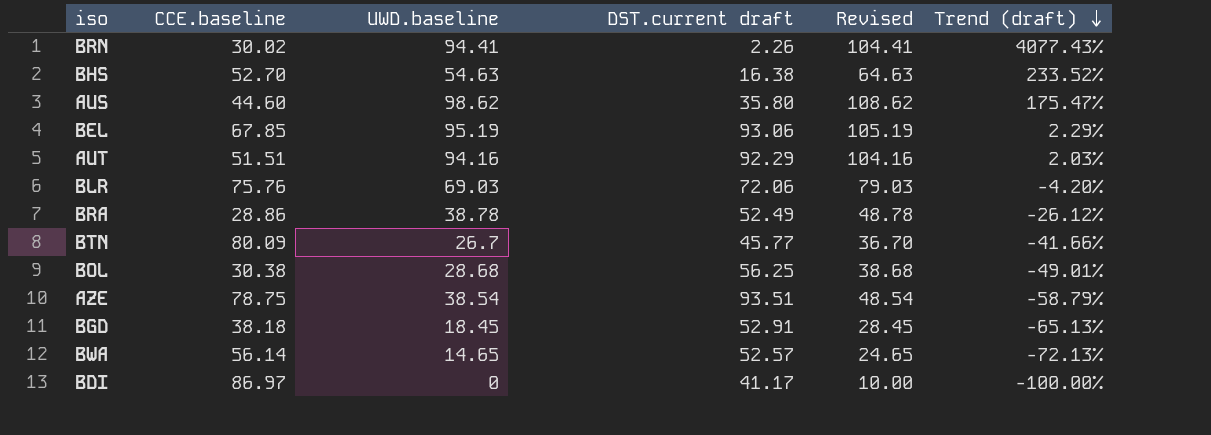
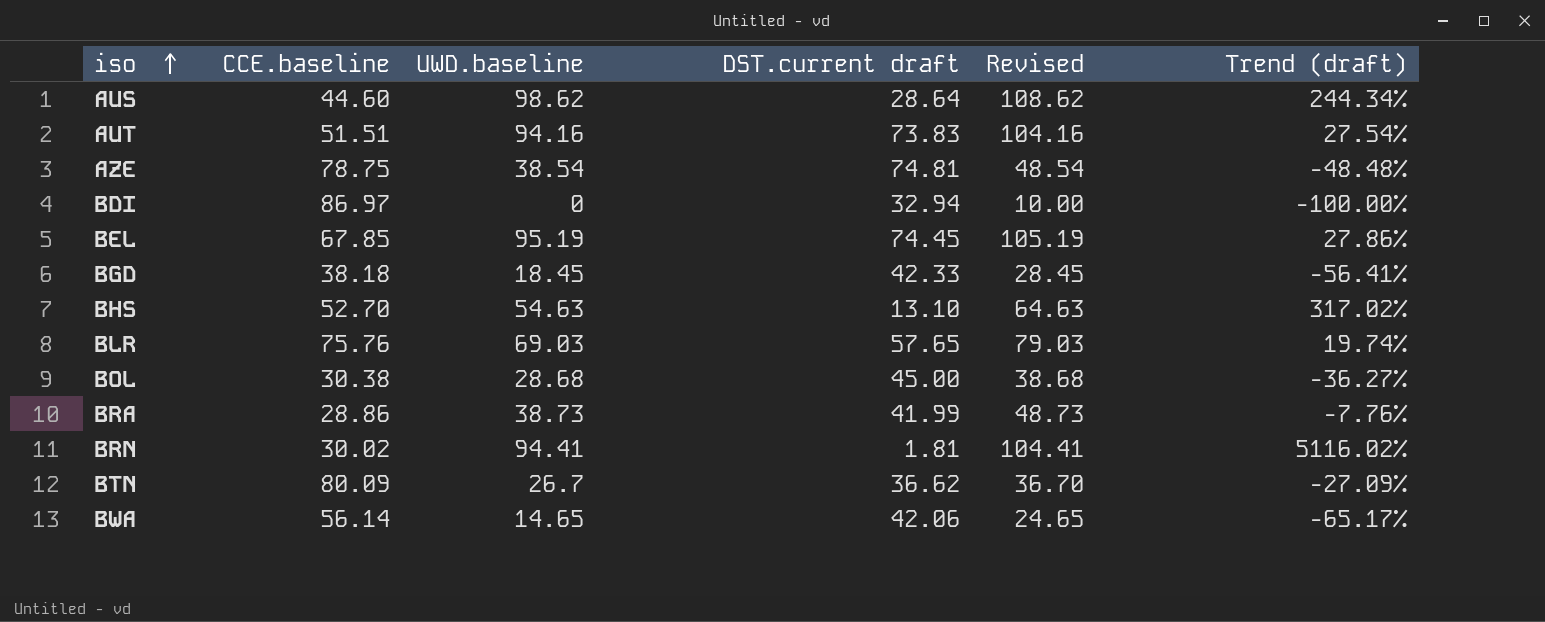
row order: Trend (draft) descending -> iso ascending
AUS | DST.current draft: 35.80 -> 28.64
AUS | Trend (draft): 175.47% -> 244.34%
AUT | DST.current draft: 92.29 -> 73.83
AUT | Trend (draft): 2.03% -> 27.54%
AZE | DST.current draft: 93.51 -> 74.81
AZE | Trend (draft): -58.79% -> -48.48%
BDI | DST.current draft: 41.17 -> 32.94
BEL | DST.current draft: 93.06 -> 74.45
BEL | Trend (draft): 2.29% -> 27.86%
BGD | DST.current draft: 52.91 -> 42.33
BGD | Trend (draft): -65.13% -> -56.41%
BHS | DST.current draft: 16.38 -> 13.10
BHS | Trend (draft): 233.52% -> 317.02%
BLR | DST.current draft: 72.06 -> 57.65
BLR | Trend (draft): -4.20% -> 19.74%
BOL | DST.current draft: 56.25 -> 45.00
BOL | Trend (draft): -49.01% -> -36.27%
BRA | UWD.baseline: 38.78 -> 38.73
BRA | DST.current draft: 52.49 -> 41.99
BRA | Revised: 48.78 -> 48.73
BRA | Trend (draft): -26.12% -> -7.76%
BRN | DST.current draft: 2.26 -> 1.81
BRN | Trend (draft): 4077.43% -> 5116.02%
BTN | DST.current draft: 45.77 -> 36.62
BTN | Trend (draft): -41.66% -> -27.09%
BWA | DST.current draft: 52.57 -> 42.06
BWA | Trend (draft): -72.13% -> -65.17%

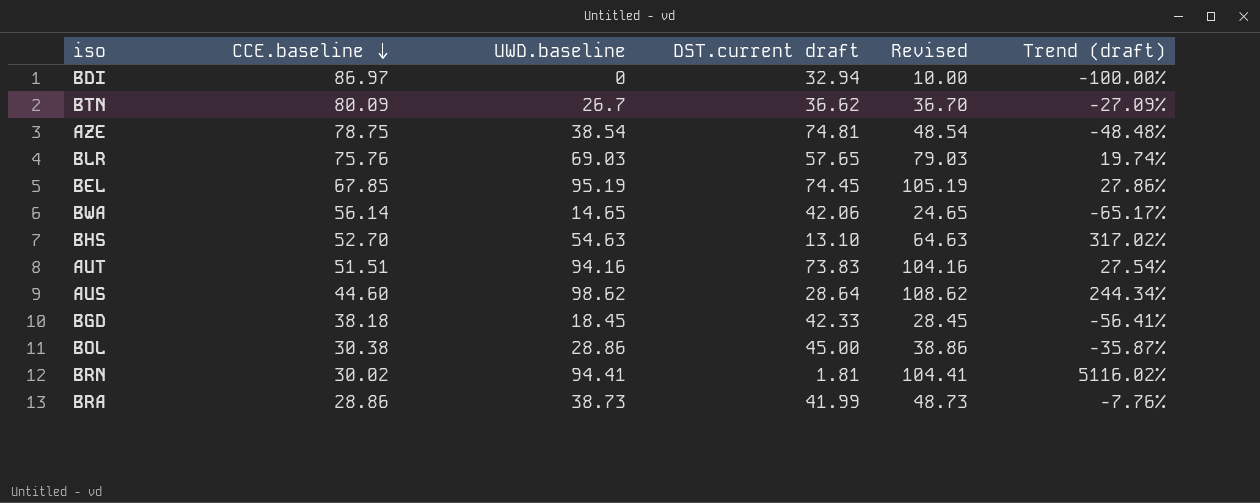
row order: iso ascending -> CCE.baseline descending
BOL | UWD.baseline: 28.68 -> 28.86
BOL | Revised: 38.68 -> 38.86
BOL | Trend (draft): -36.27% -> -35.87%

